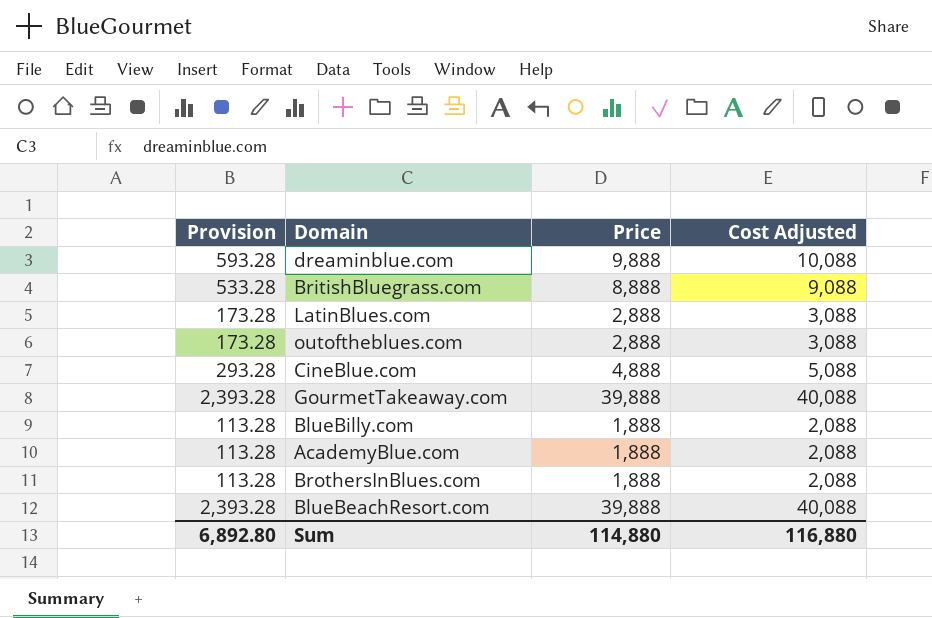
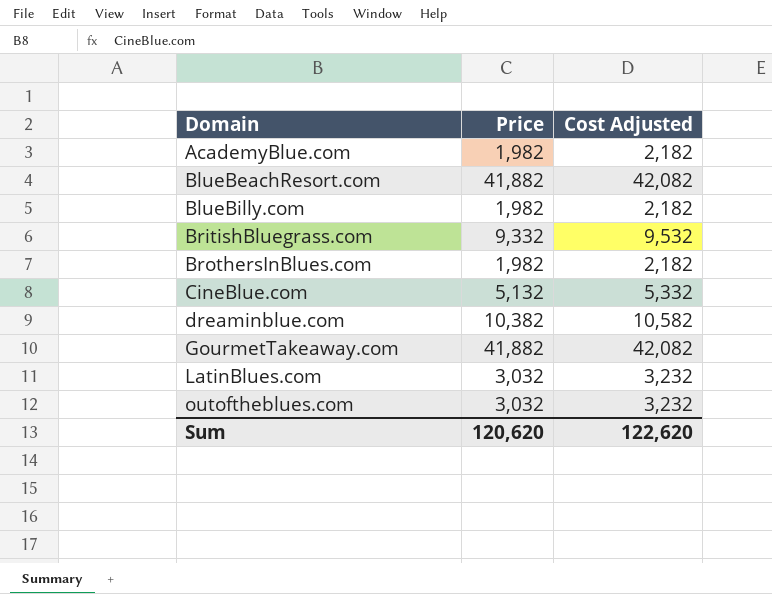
row order: none -> Domain ascending
column Provision | formula: [Price] * 0.06 -> none
AcademyBlue.com | Price: 1,888 -> 1,982
AcademyBlue.com | Cost Adjusted: 2,088 -> 2,182
BlueBeachResort.com | Price: 39,888 -> 41,882
BlueBeachResort.com | Cost Adjusted: 40,088 -> 42,082
BlueBilly.com | Price: 1,888 -> 1,982
BlueBilly.com | Cost Adjusted: 2,088 -> 2,182
BritishBluegrass.com | Price: 8,888 -> 9,332
BritishBluegrass.com | Cost Adjusted: 9,088 -> 9,532
BrothersInBlues.com | Price: 1,888 -> 1,982
BrothersInBlues.com | Cost Adjusted: 2,088 -> 2,182
CineBlue.com | Price: 4,888 -> 5,132
CineBlue.com | Cost Adjusted: 5,088 -> 5,332
dreaminblue.com | Price: 9,888 -> 10,382
dreaminblue.com | Cost Adjusted: 10,088 -> 10,582
GourmetTakeaway.com | Price: 39,888 -> 41,882
GourmetTakeaway.com | Cost Adjusted: 40,088 -> 42,082
LatinBlues.com | Price: 2,888 -> 3,032
LatinBlues.com | Cost Adjusted: 3,088 -> 3,232
outoftheblues.com | Price: 2,888 -> 3,032
outoftheblues.com | Cost Adjusted: 3,088 -> 3,232
Sum | Price: 114,880 -> 120,620
Sum | Cost Adjusted: 116,880 -> 122,620

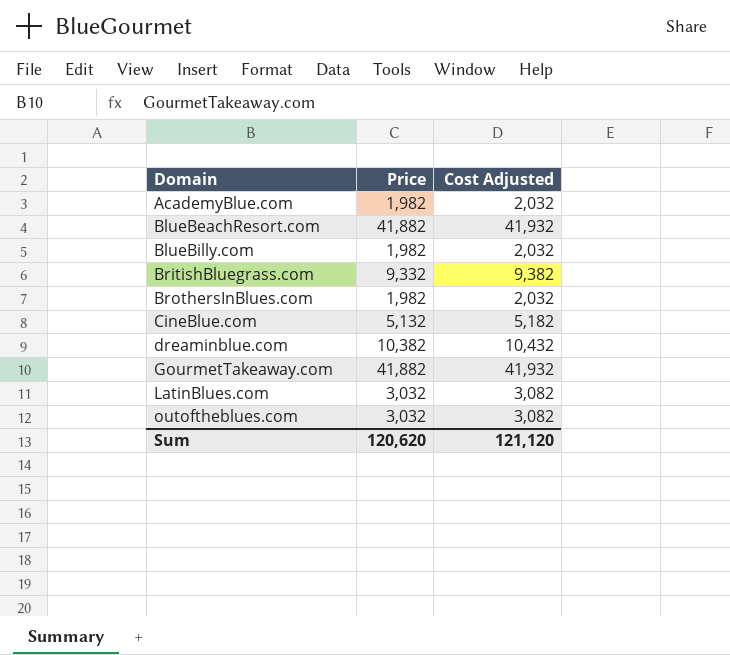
column Cost Adjusted | formula: [Price] + 200 -> [Price] + 50
Sum | Cost Adjusted: 122,620 -> 121,120

